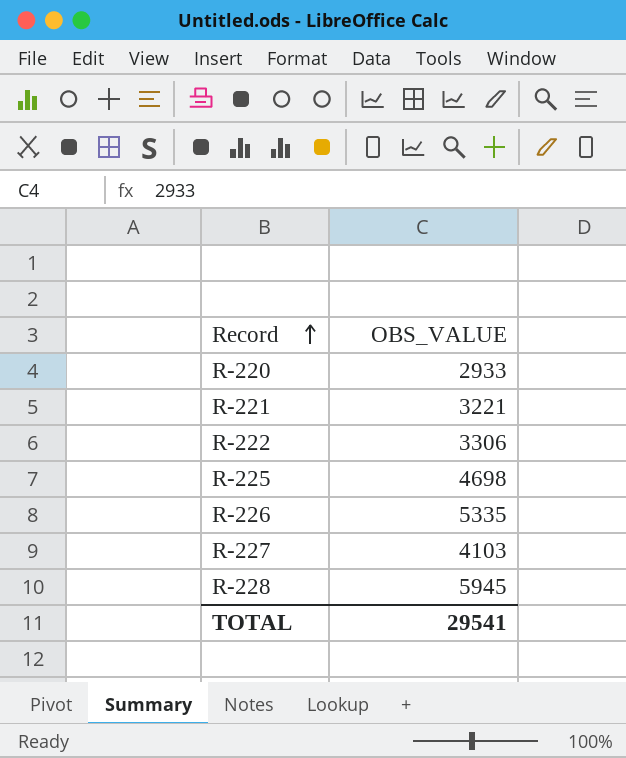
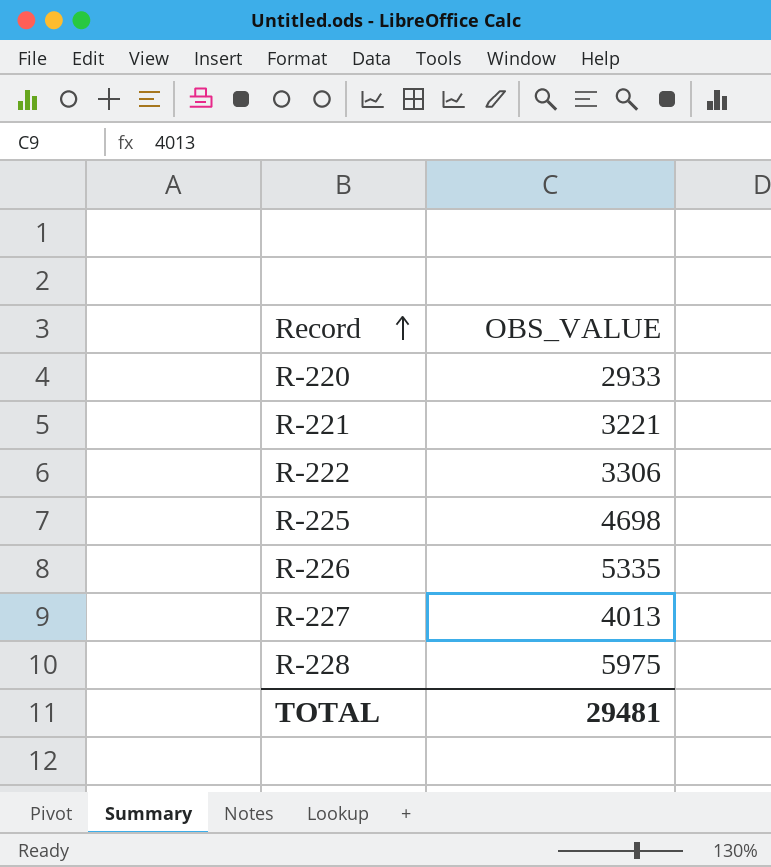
R-227 | OBS_VALUE: 4103 -> 4013
R-228 | OBS_VALUE: 5945 -> 5975
TOTAL | OBS_VALUE: 29541 -> 29481

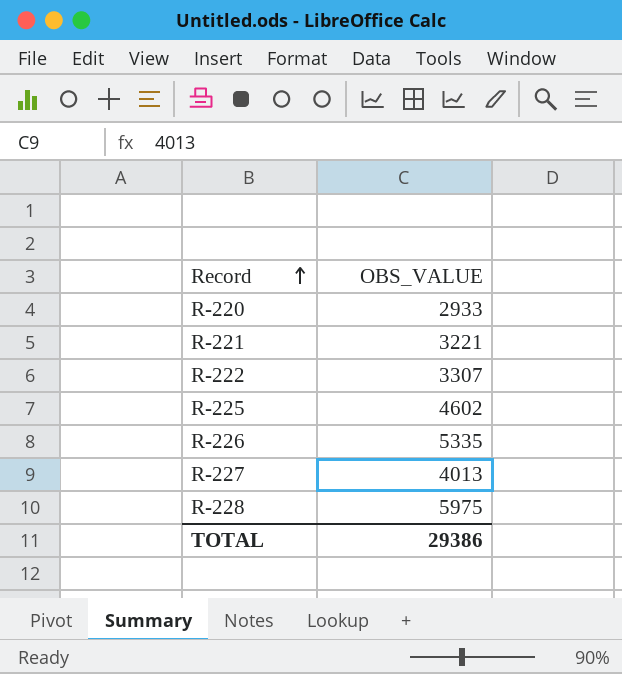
R-222 | OBS_VALUE: 3306 -> 3307
R-225 | OBS_VALUE: 4698 -> 4602
TOTAL | OBS_VALUE: 29481 -> 29386

